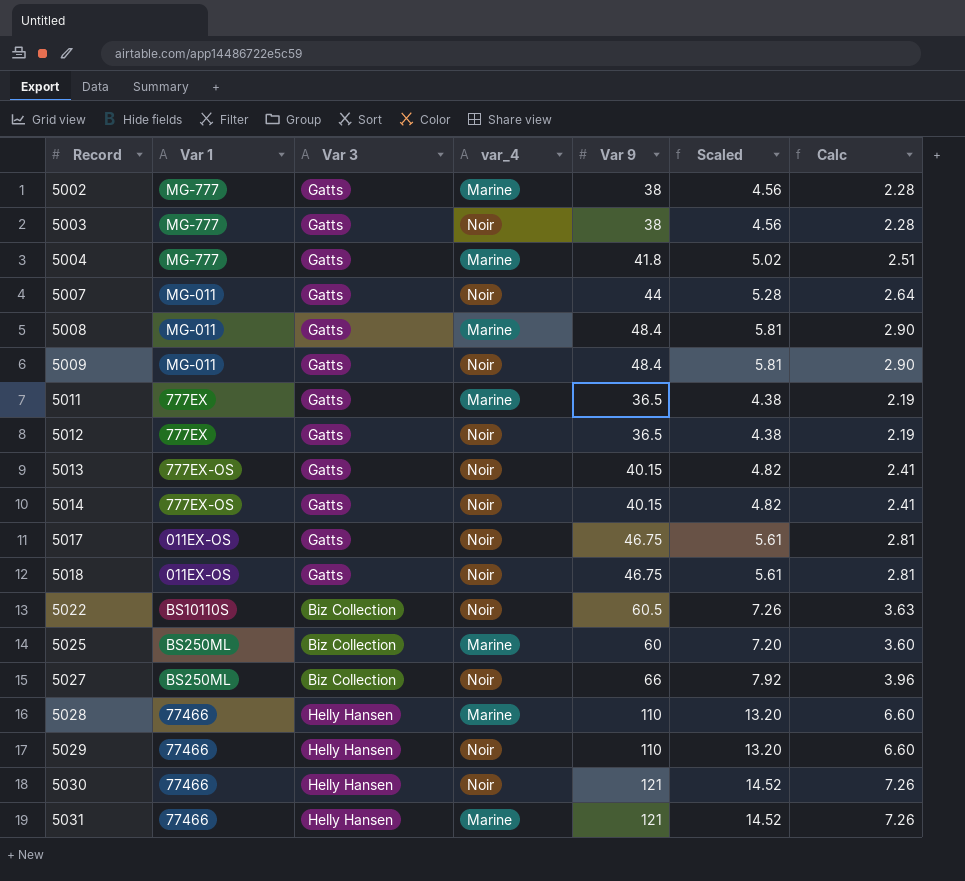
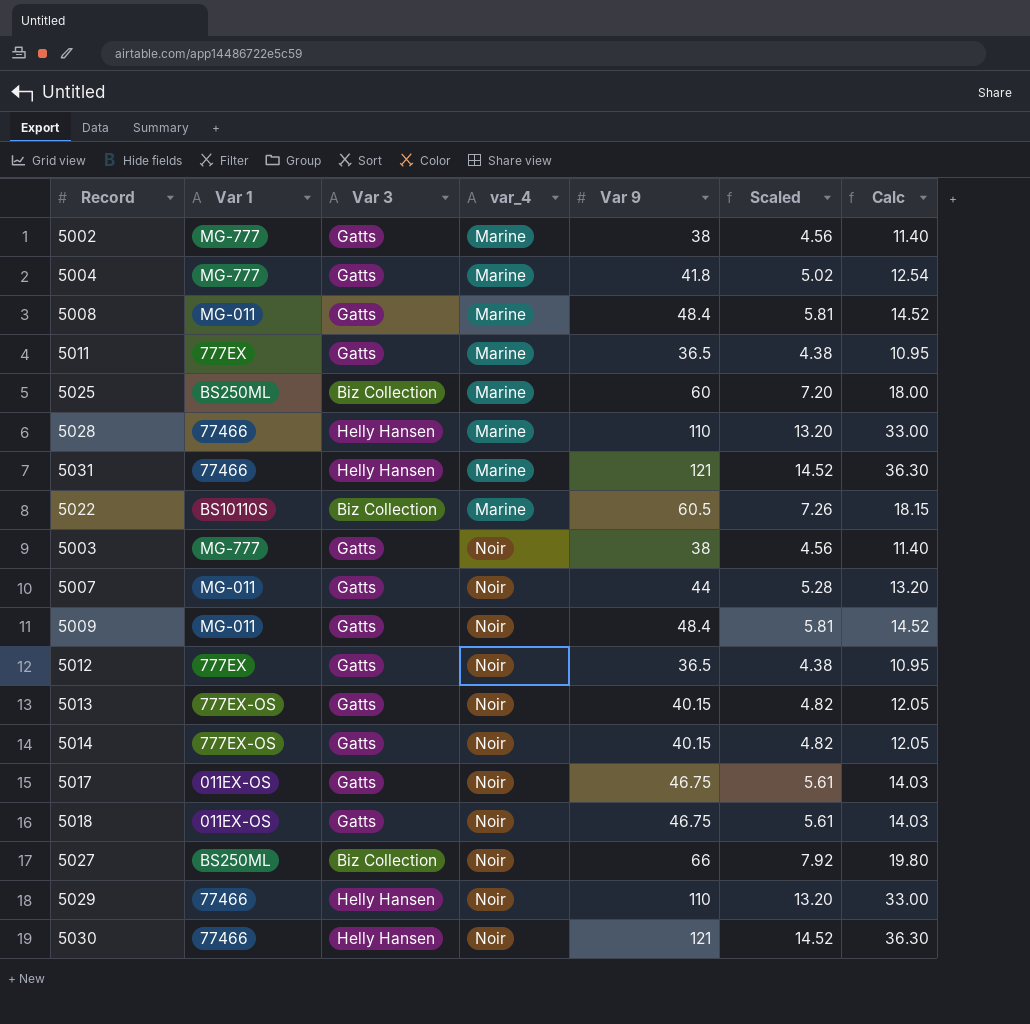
row order: Record ascending -> var_4 ascending
column Calc | formula: [Var 9] * 0.06 -> [Var 9] * 0.3
5022 | var_4: Noir -> Marine

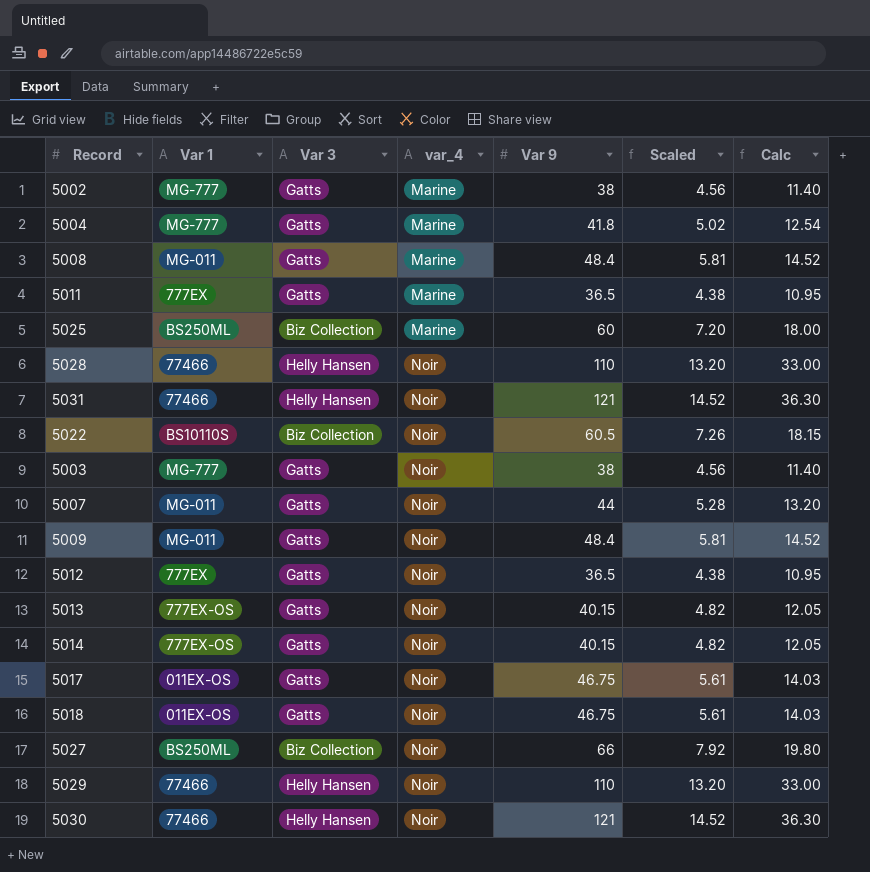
5028 | var_4: Marine -> Noir
5031 | var_4: Marine -> Noir
5022 | var_4: Marine -> Noir

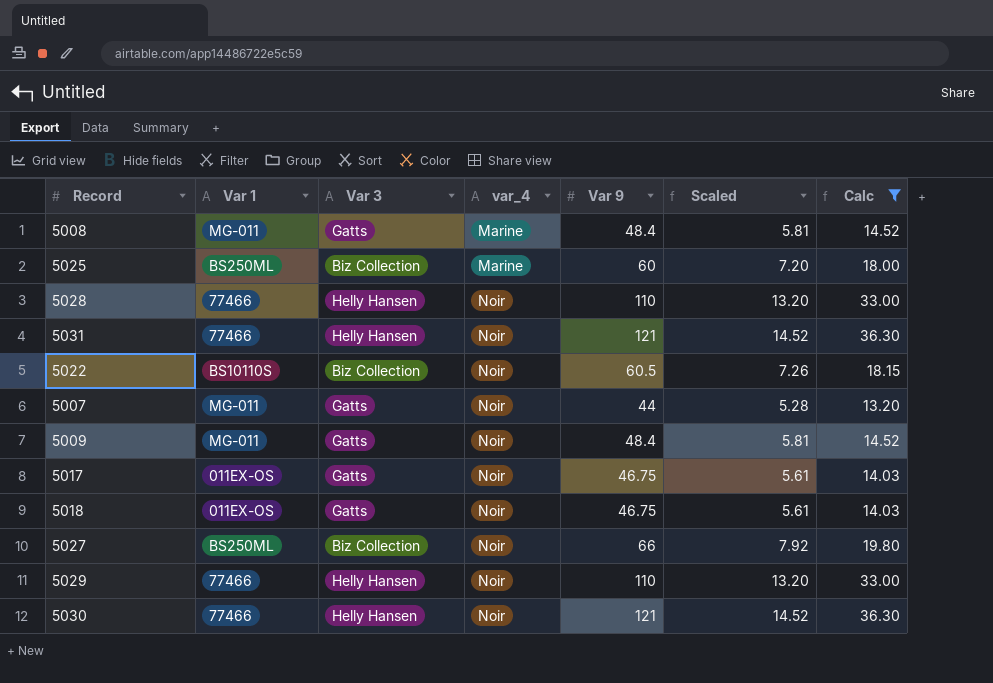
filter: none -> Calc >= 13.20

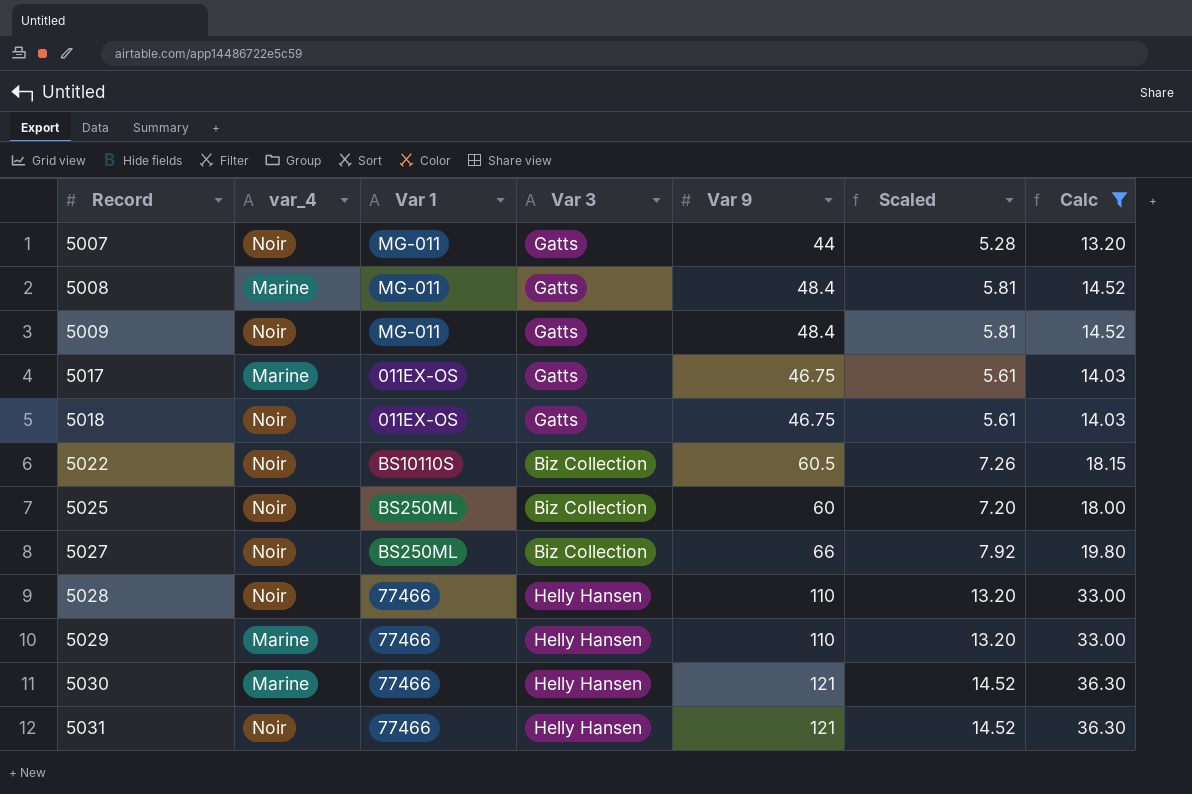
row order: var_4 ascending -> Record ascending
column var_4 | position: 4 -> 2
5017 | var_4: Noir -> Marine
5025 | var_4: Marine -> Noir
5029 | var_4: Noir -> Marine
5030 | var_4: Noir -> Marine

